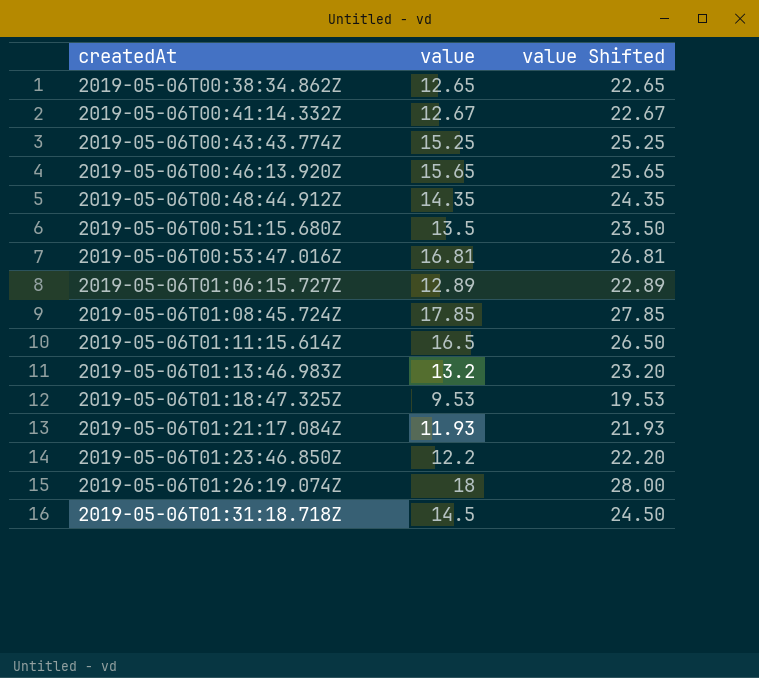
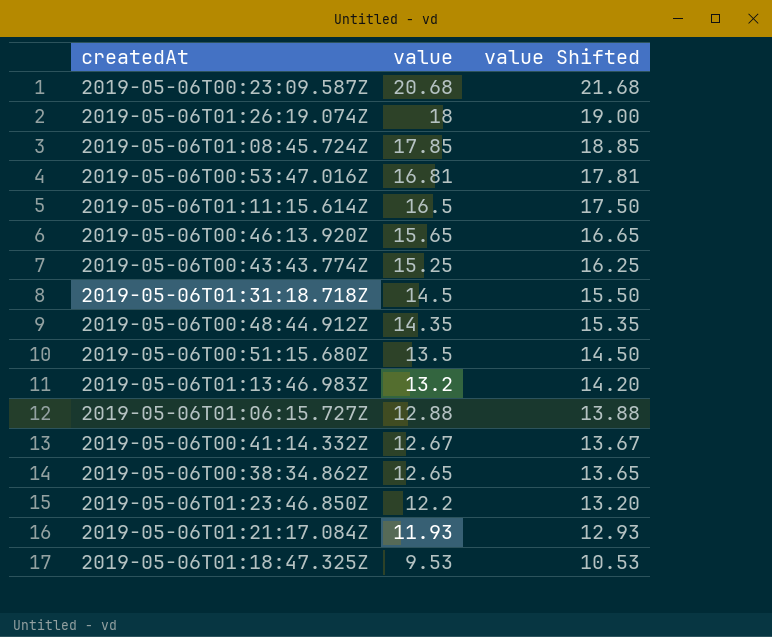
row order: createdAt ascending -> value descending
column value Shifted | formula: [value] + 10 -> [value] + 1
row 2019-05-06T00:23:09.587Z: none -> 20.68 | 21.68
2019-05-06T01:06:15.727Z | value: 12.89 -> 12.88

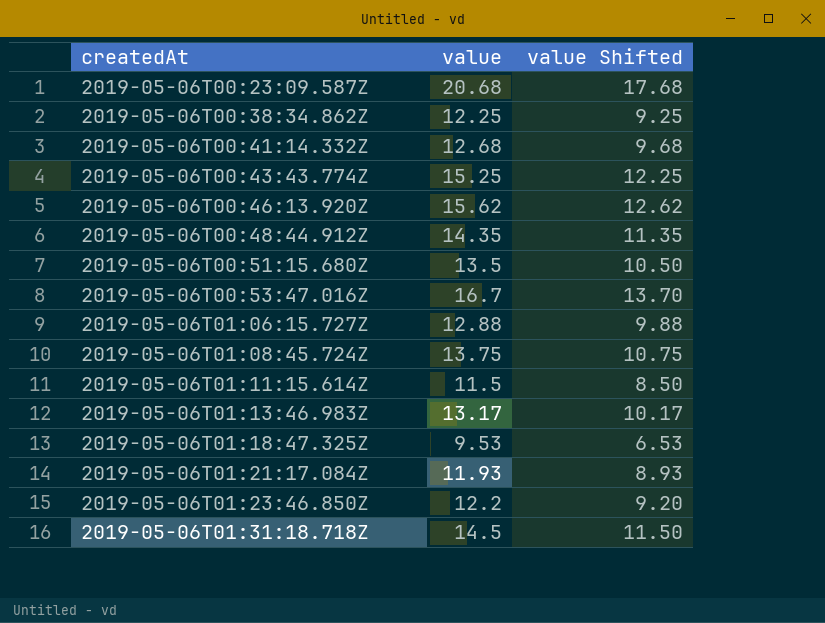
row order: value descending -> createdAt ascending
column value Shifted | formula: [value] + 1 -> [value] - 3
row 2019-05-06T01:26:19.074Z: 18 | 19.00 -> none
2019-05-06T00:38:34.862Z | value: 12.65 -> 12.25
2019-05-06T00:41:14.332Z | value: 12.67 -> 12.68
2019-05-06T00:46:13.920Z | value: 15.65 -> 15.62
2019-05-06T00:53:47.016Z | value: 16.81 -> 16.7
2019-05-06T01:08:45.724Z | value: 17.85 -> 13.75
2019-05-06T01:11:15.614Z | value: 16.5 -> 11.5
2019-05-06T01:13:46.983Z | value: 13.2 -> 13.17

